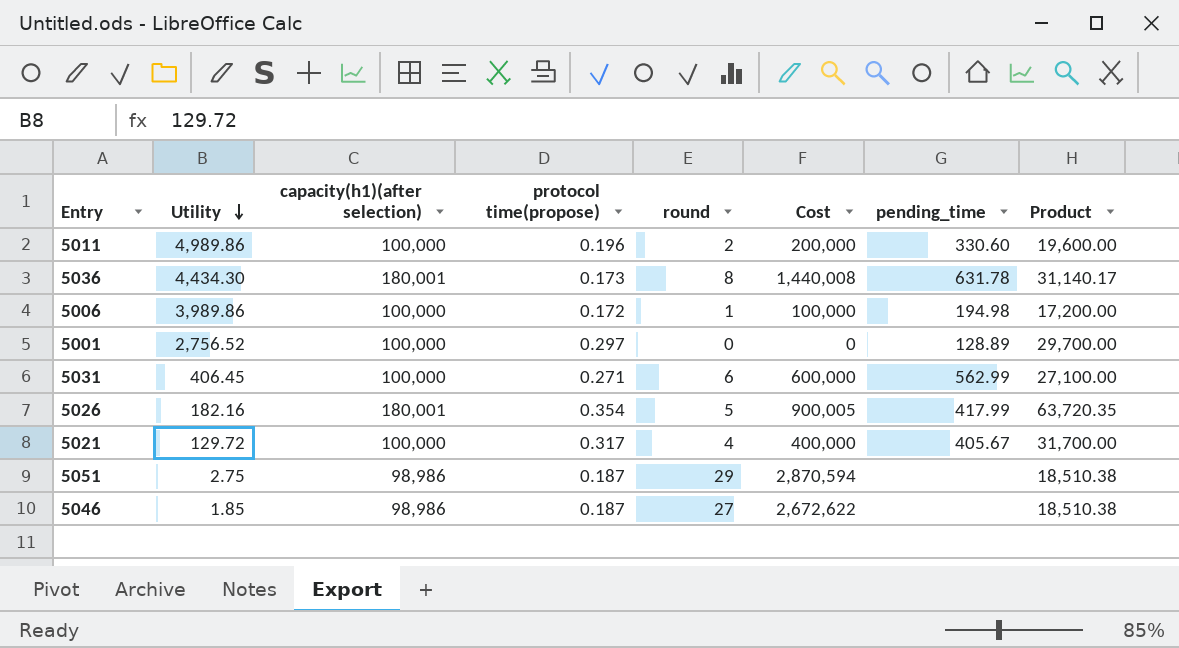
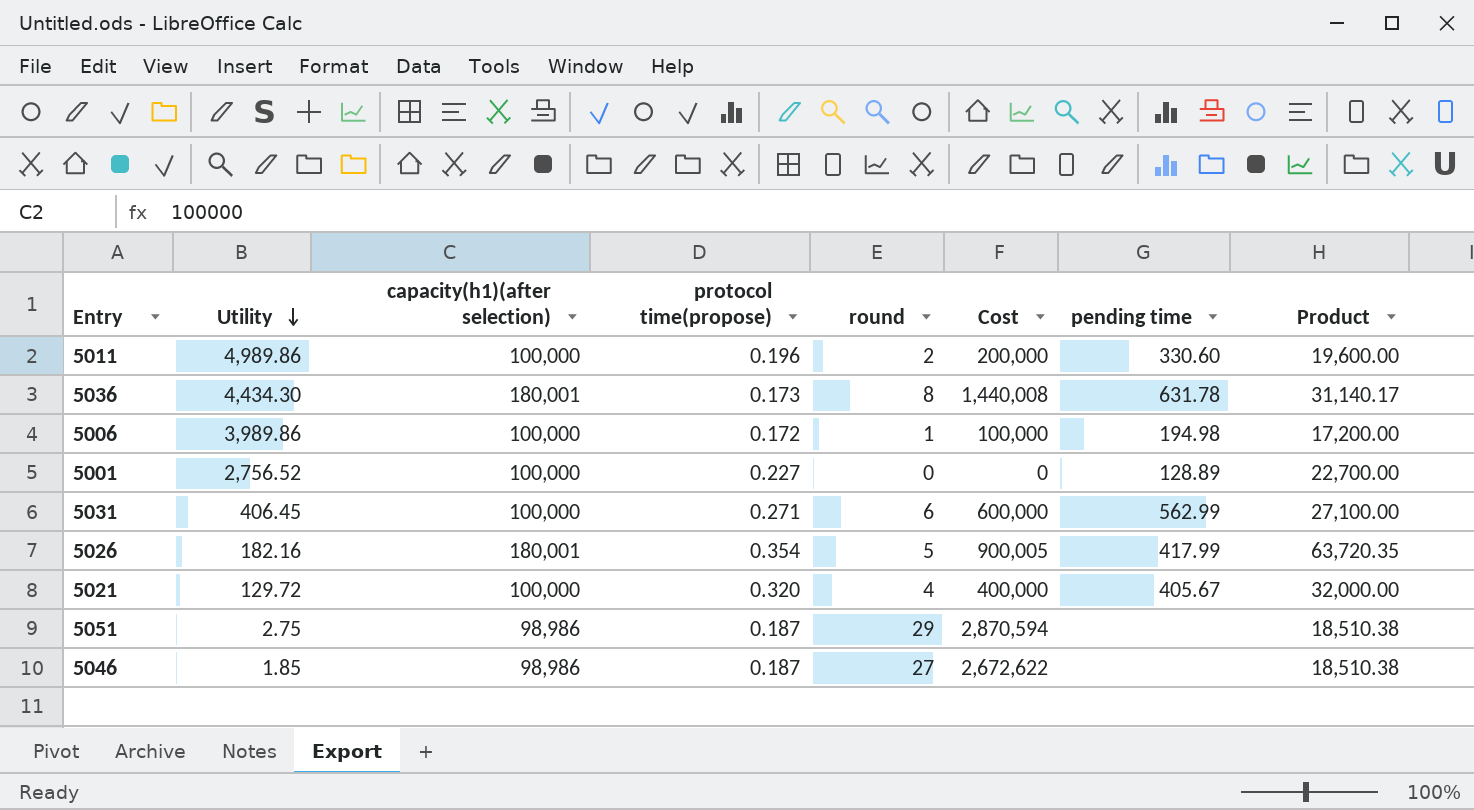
column name: pending_time -> pending time
5001 | protocol time(propose): 0.297 -> 0.227
5001 | Product: 29,700.00 -> 22,700.00
5021 | protocol time(propose): 0.317 -> 0.320
5021 | Product: 31,700.00 -> 32,000.00

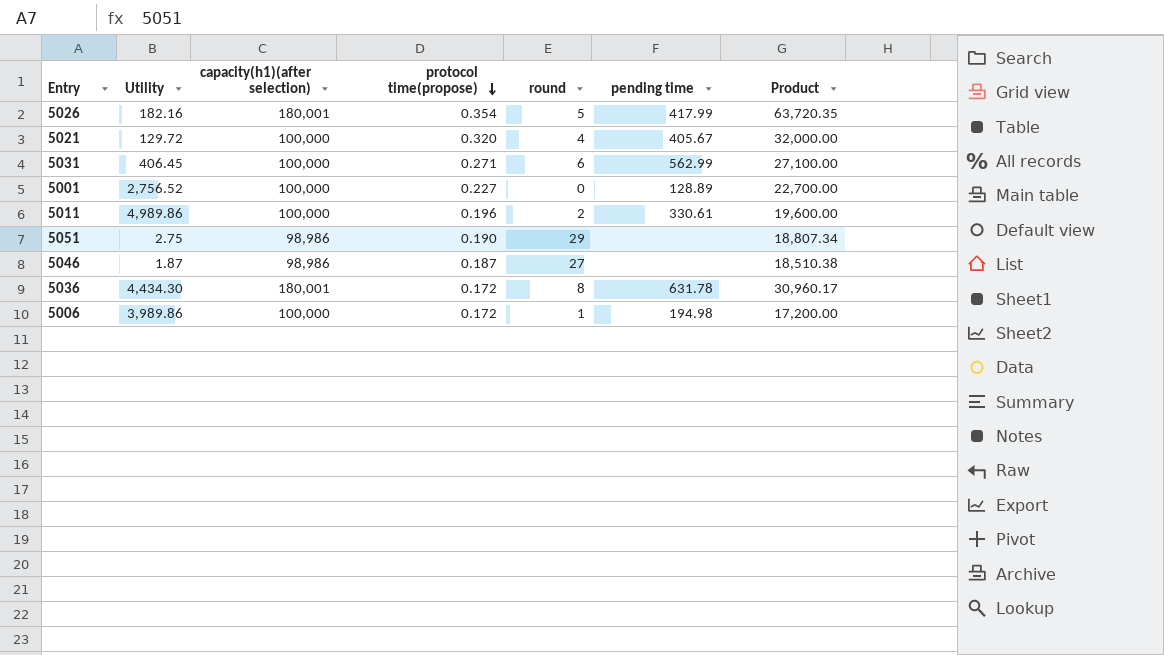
row order: Utility descending -> protocol time(propose) descending
column Cost | formula: [capacity(h1)(after selection)] * [round] -> none
5011 | pending time: 330.60 -> 330.61
5051 | protocol time(propose): 0.187 -> 0.190
5051 | Product: 18,510.38 -> 18,807.34
5046 | Utility: 1.85 -> 1.87
5036 | protocol time(propose): 0.173 -> 0.172
5036 | Product: 31,140.17 -> 30,960.17

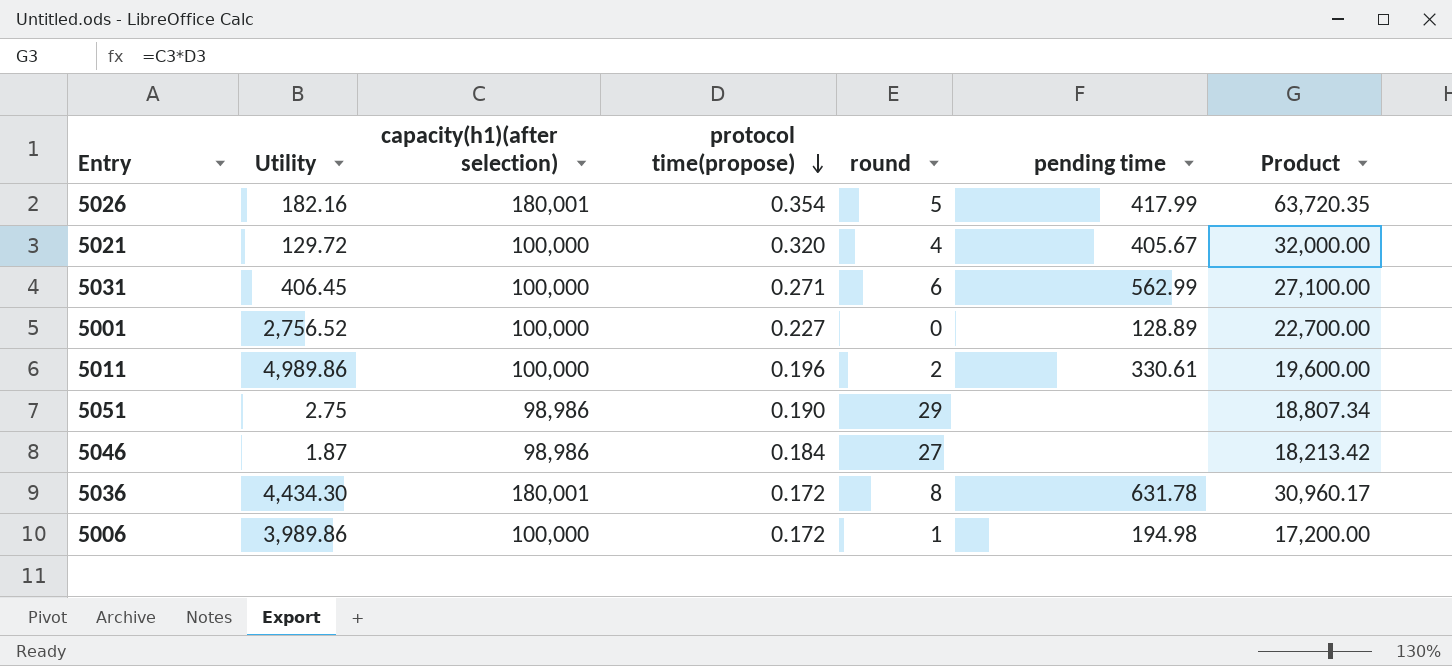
5046 | protocol time(propose): 0.187 -> 0.184
5046 | Product: 18,510.38 -> 18,213.42

